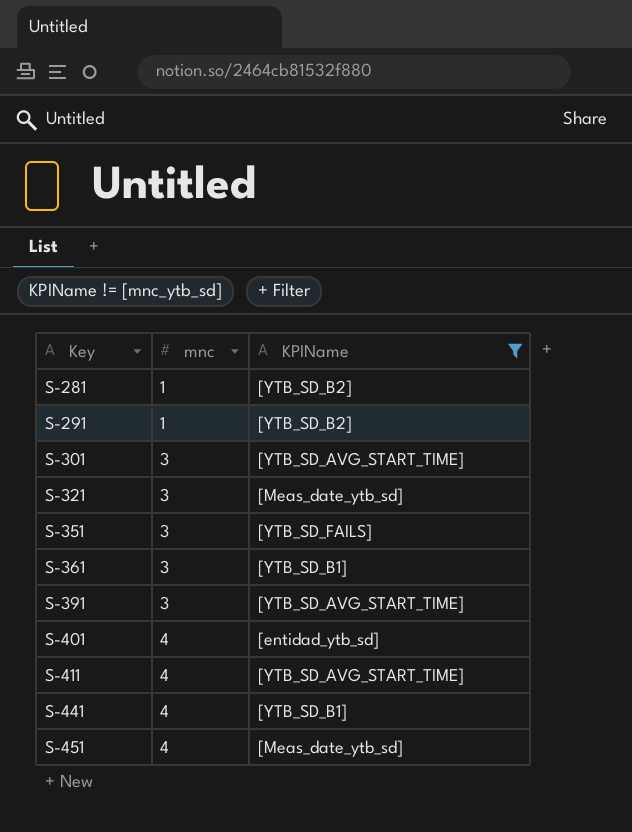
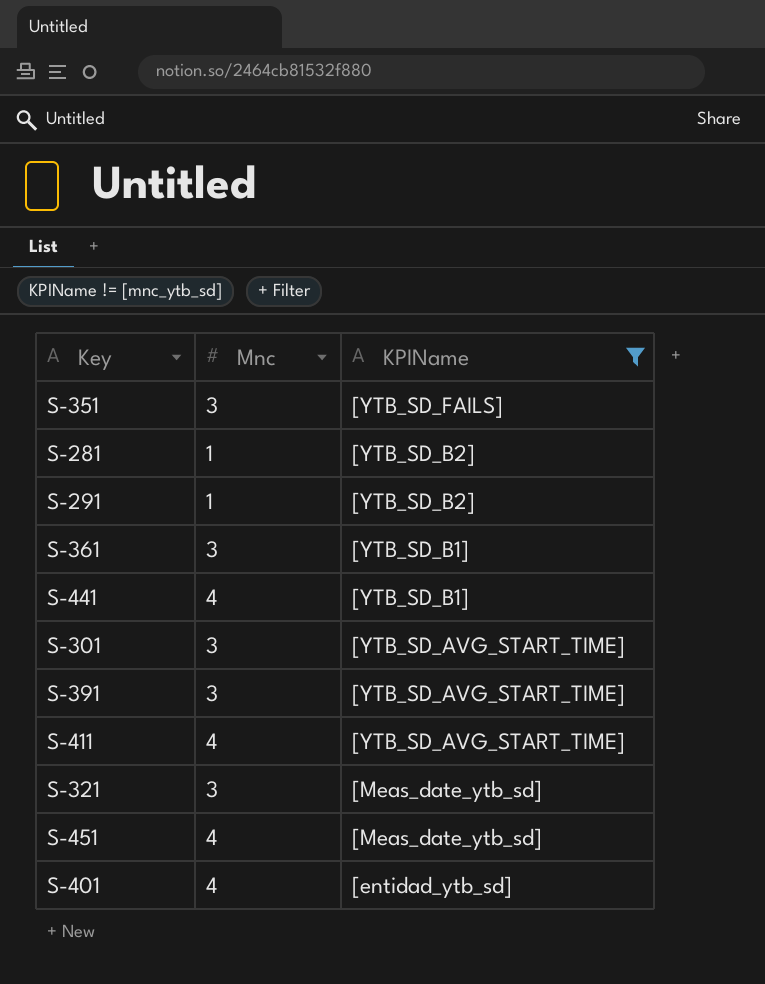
row order: Key ascending -> KPIName descending
column name: mnc -> Mnc

